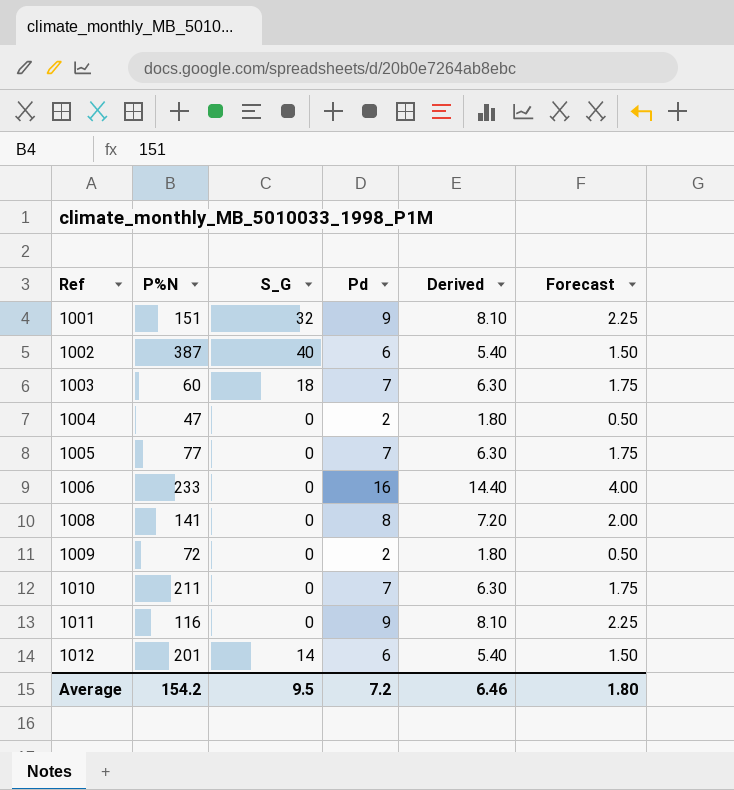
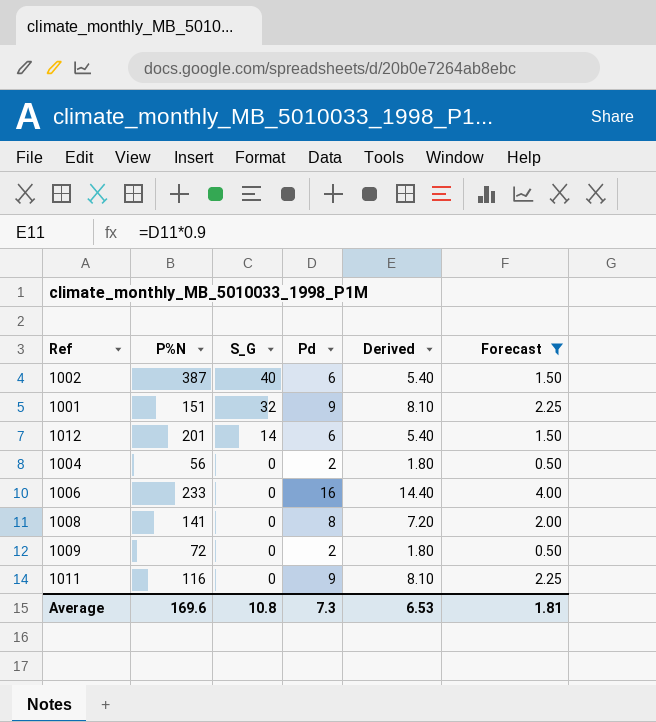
filter: none -> Forecast != 1.75
row order: Ref ascending -> S_G descending
1004 | P%N: 47 -> 56
Average | P%N: 154.2 -> 169.6
Average | S_G: 9.5 -> 10.8
Average | Pd: 7.2 -> 7.3
Average | Derived: 6.46 -> 6.53
Average | Forecast: 1.80 -> 1.81

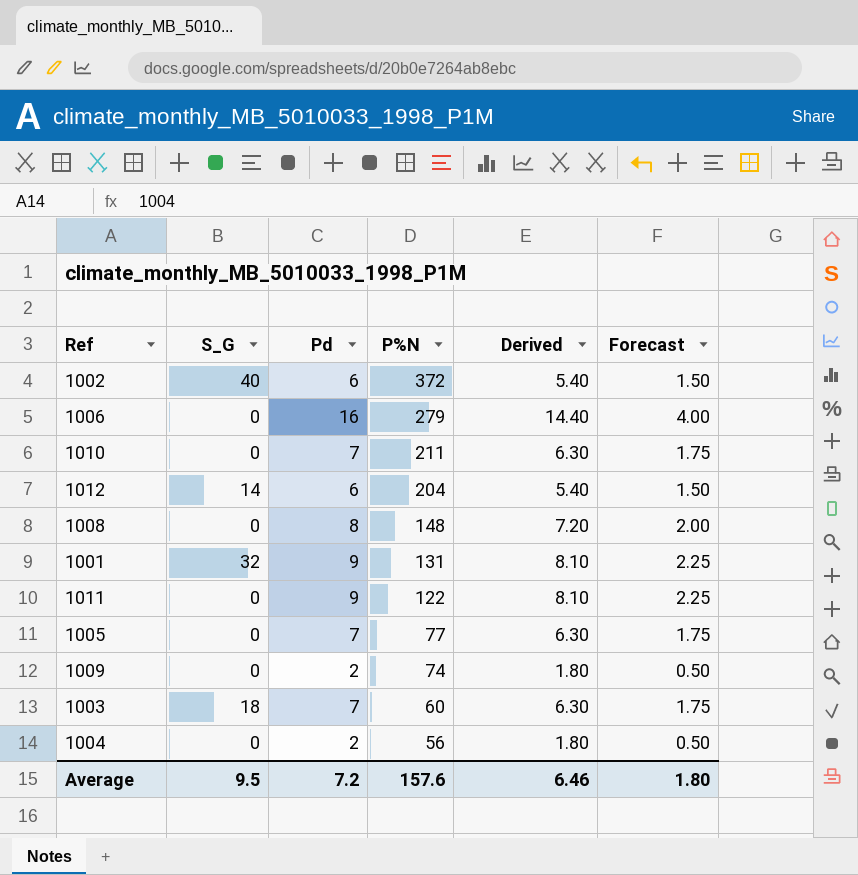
filter: Forecast != 1.75 -> none
row order: S_G descending -> P%N descending
column P%N | position: 2 -> 4
1002 | P%N: 387 -> 372
1006 | P%N: 233 -> 279
1012 | P%N: 201 -> 204
1008 | P%N: 141 -> 148
1001 | P%N: 151 -> 131
1011 | P%N: 116 -> 122
1009 | P%N: 72 -> 74
Average | S_G: 10.8 -> 9.5
Average | Pd: 7.3 -> 7.2
Average | P%N: 169.6 -> 157.6
Average | Derived: 6.53 -> 6.46
Average | Forecast: 1.81 -> 1.80

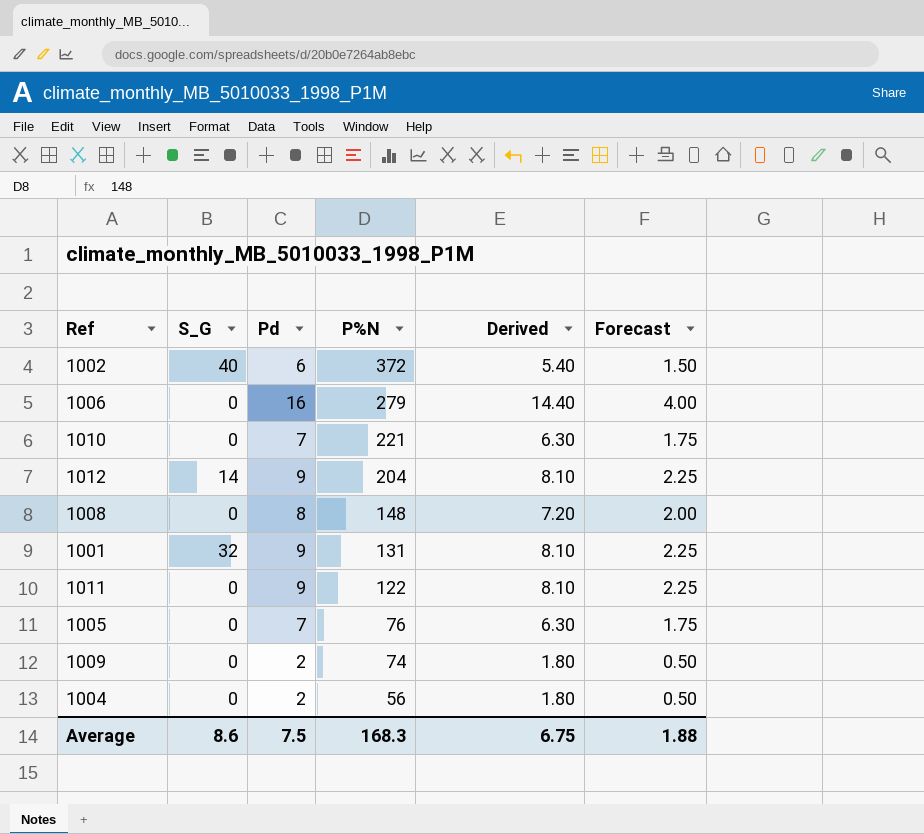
row 1003: 18 | 7 | 60 | 6.30 | 1.75 -> none
1010 | P%N: 211 -> 221
1012 | Pd: 6 -> 9
1012 | Derived: 5.40 -> 8.10
1012 | Forecast: 1.50 -> 2.25
1005 | P%N: 77 -> 76
Average | S_G: 9.5 -> 8.6
Average | Pd: 7.2 -> 7.5
Average | P%N: 157.6 -> 168.3
Average | Derived: 6.46 -> 6.75
Average | Forecast: 1.80 -> 1.88

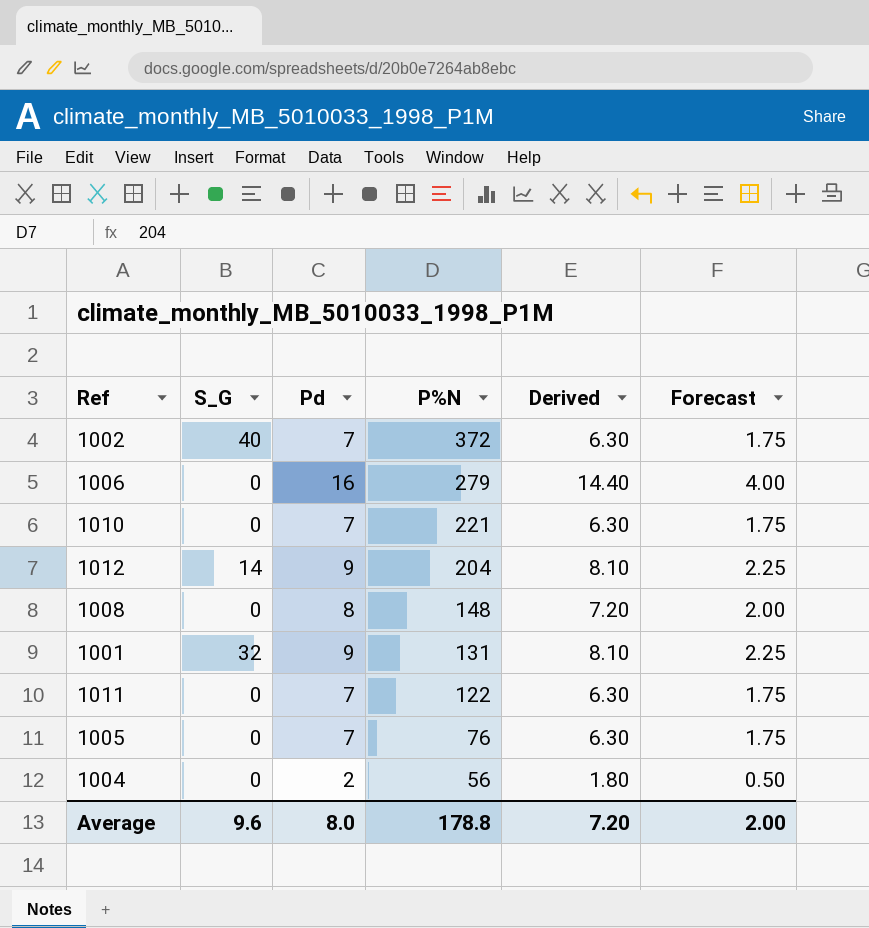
row 1009: 0 | 2 | 74 | 1.80 | 0.50 -> none
1002 | Pd: 6 -> 7
1002 | Derived: 5.40 -> 6.30
1002 | Forecast: 1.50 -> 1.75
1011 | Pd: 9 -> 7
1011 | Derived: 8.10 -> 6.30
1011 | Forecast: 2.25 -> 1.75
Average | S_G: 8.6 -> 9.6
Average | Pd: 7.5 -> 8.0
Average | P%N: 168.3 -> 178.8
Average | Derived: 6.75 -> 7.20
Average | Forecast: 1.88 -> 2.00

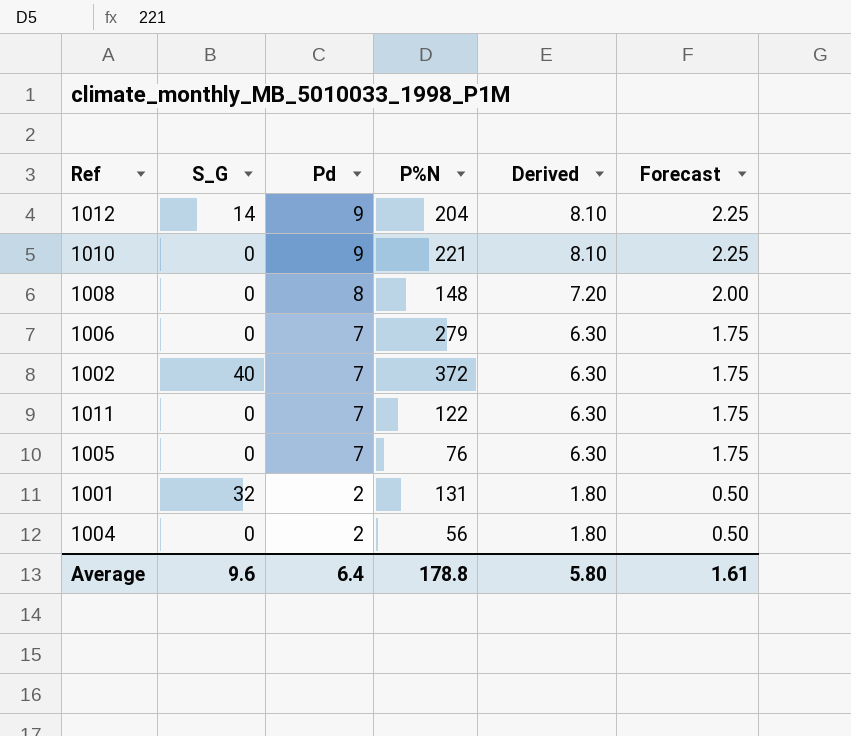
row order: P%N descending -> Pd descending
1010 | Pd: 7 -> 9
1010 | Derived: 6.30 -> 8.10
1010 | Forecast: 1.75 -> 2.25
1006 | Pd: 16 -> 7
1006 | Derived: 14.40 -> 6.30
1006 | Forecast: 4.00 -> 1.75
1001 | Pd: 9 -> 2
1001 | Derived: 8.10 -> 1.80
1001 | Forecast: 2.25 -> 0.50
Average | Pd: 8.0 -> 6.4
Average | Derived: 7.20 -> 5.80
Average | Forecast: 2.00 -> 1.61

